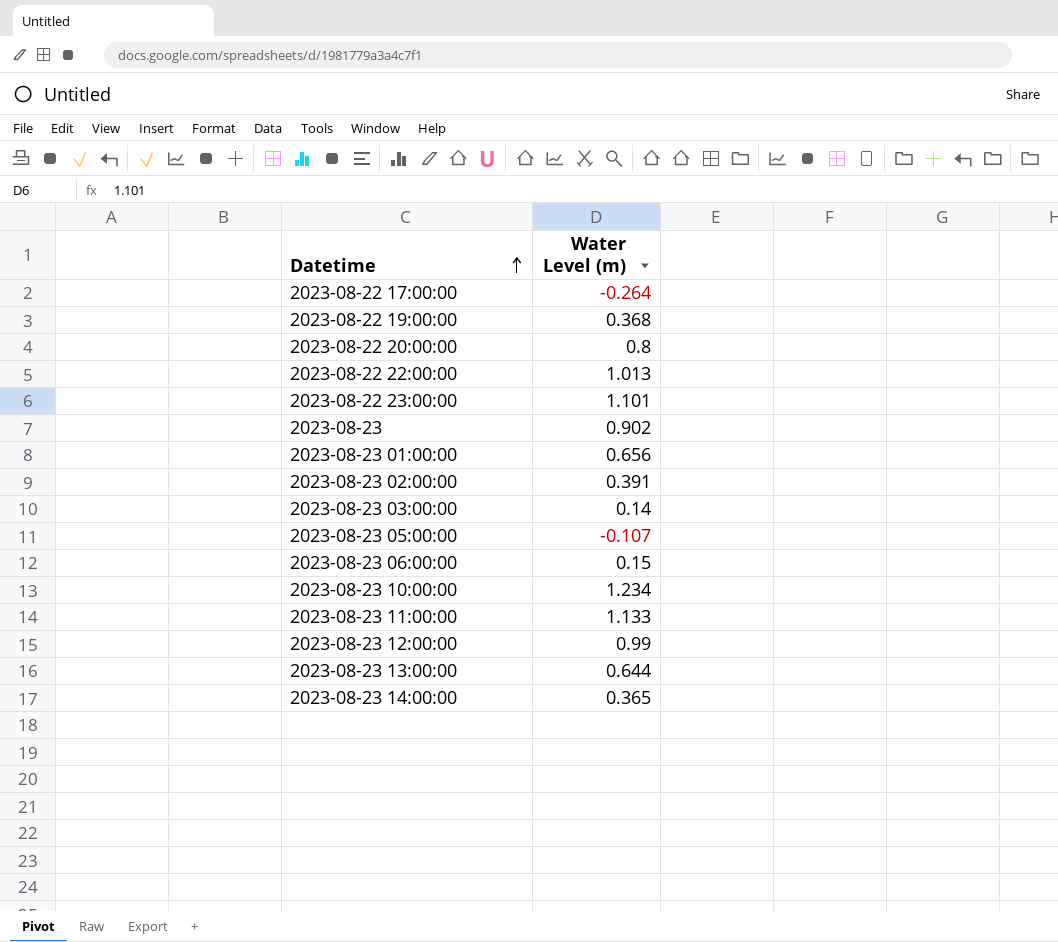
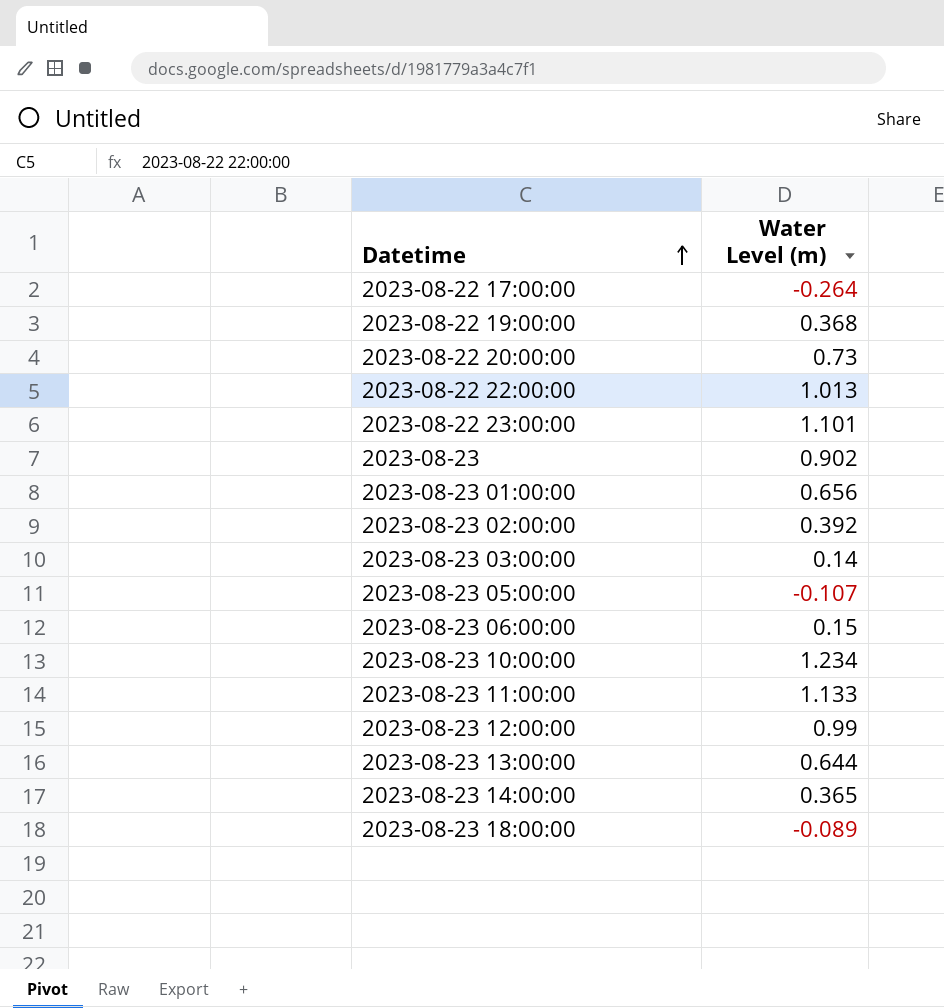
2023-08-22 20:00:00 | Water Level (m): 0.8 -> 0.73
2023-08-23 02:00:00 | Water Level (m): 0.391 -> 0.392
row 2023-08-23 18:00:00: none -> -0.089

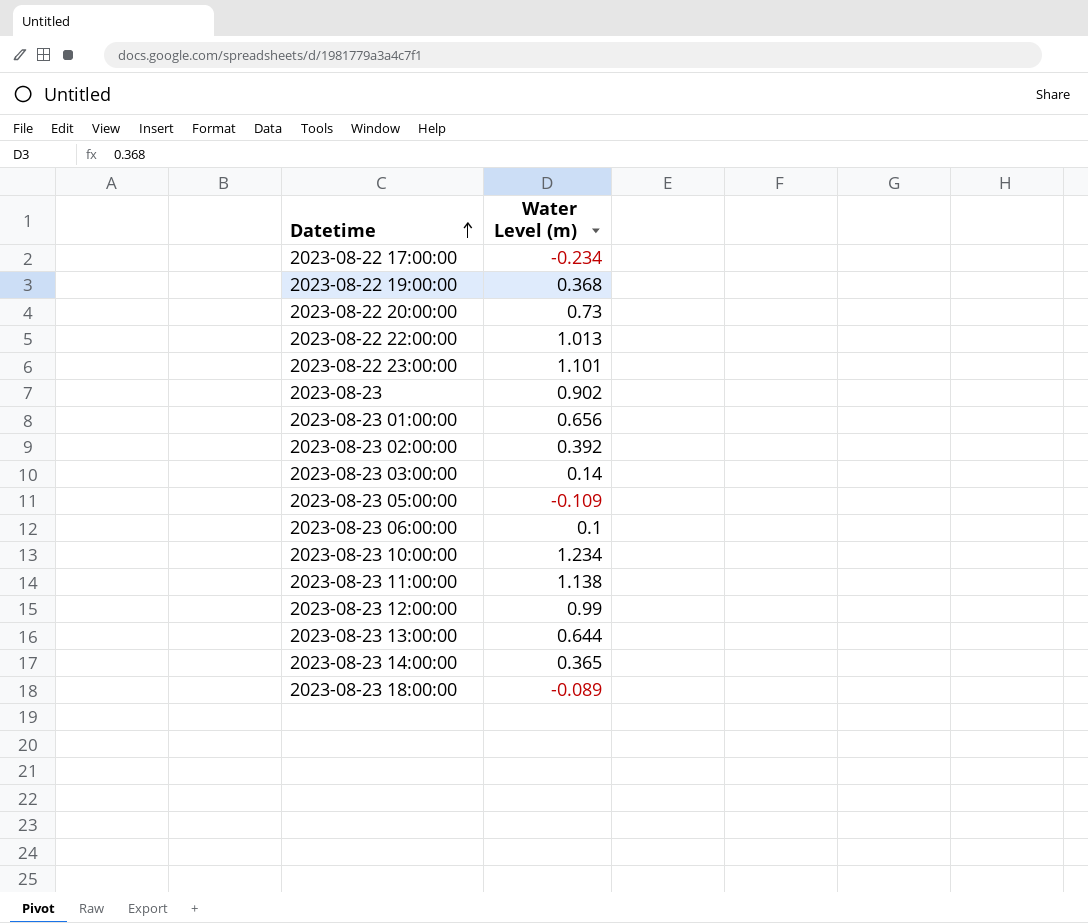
2023-08-22 17:00:00 | Water Level (m): -0.264 -> -0.234
2023-08-23 05:00:00 | Water Level (m): -0.107 -> -0.109
2023-08-23 06:00:00 | Water Level (m): 0.15 -> 0.1
2023-08-23 11:00:00 | Water Level (m): 1.133 -> 1.138

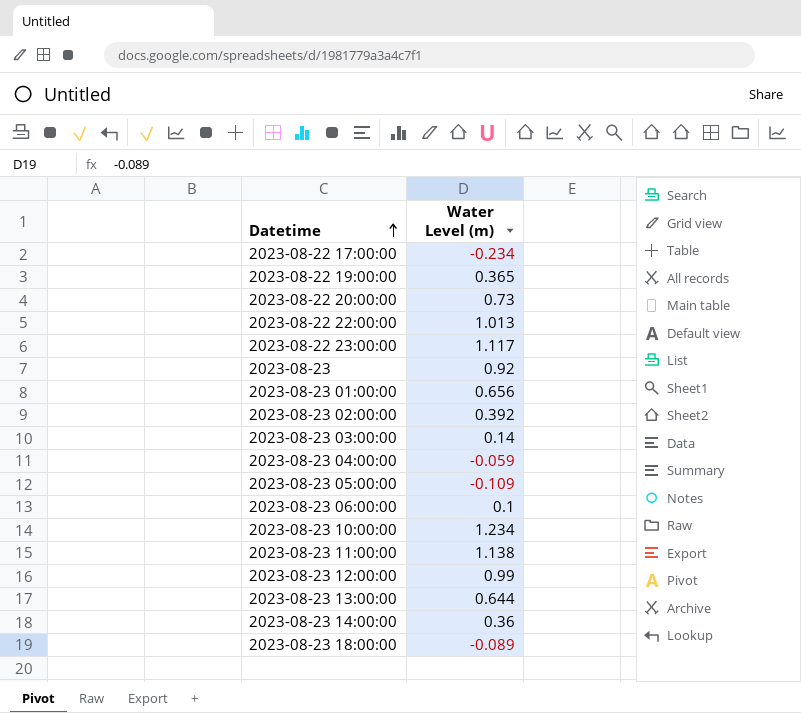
2023-08-22 19:00:00 | Water Level (m): 0.368 -> 0.365
2023-08-22 23:00:00 | Water Level (m): 1.101 -> 1.117
2023-08-23 | Water Level (m): 0.902 -> 0.92
row 2023-08-23 04:00:00: none -> -0.059
2023-08-23 14:00:00 | Water Level (m): 0.365 -> 0.36

